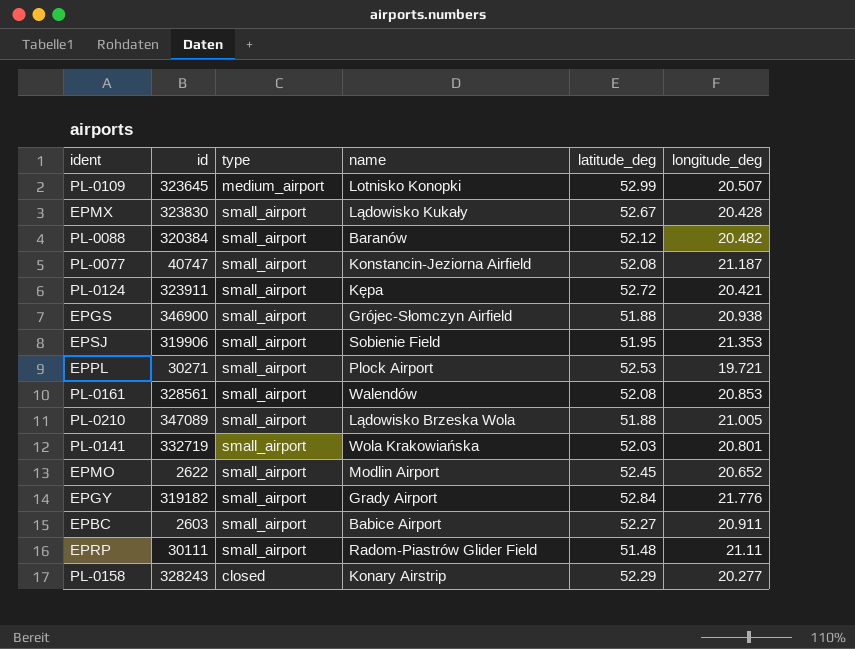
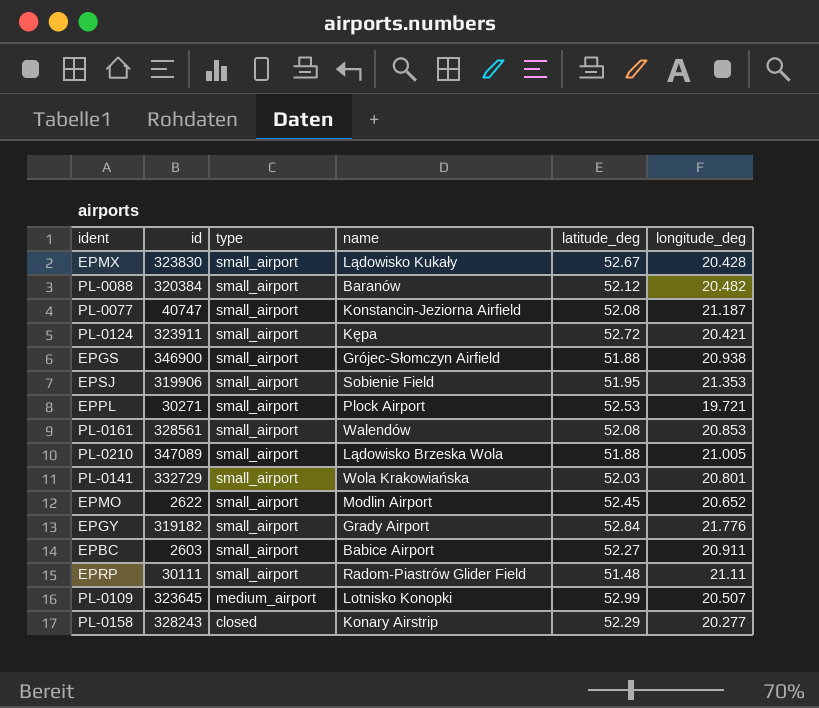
row order: none -> type descending
PL-0141 | id: 332719 -> 332729

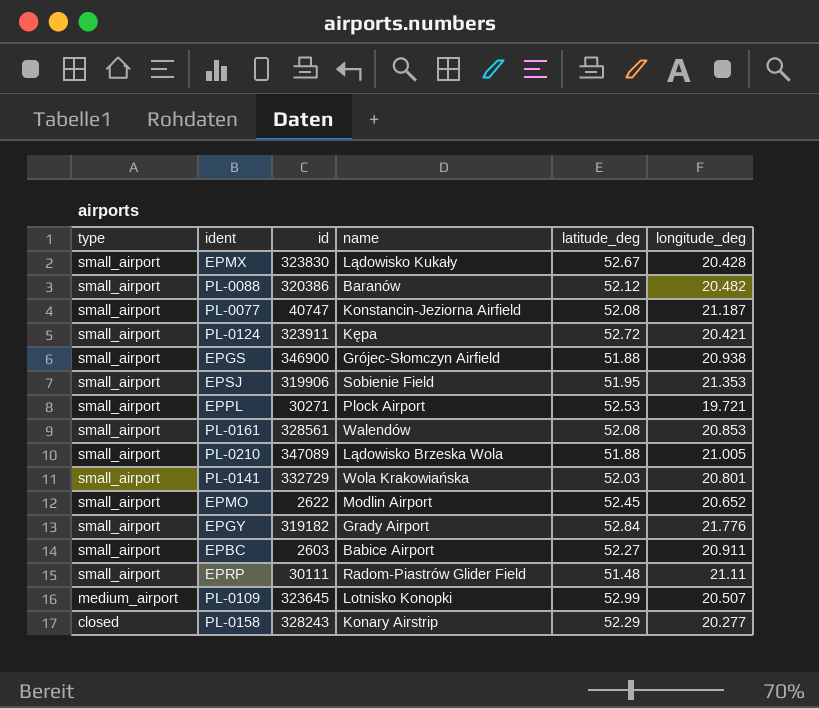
column type | position: 3 -> 1
PL-0088 | id: 320384 -> 320386

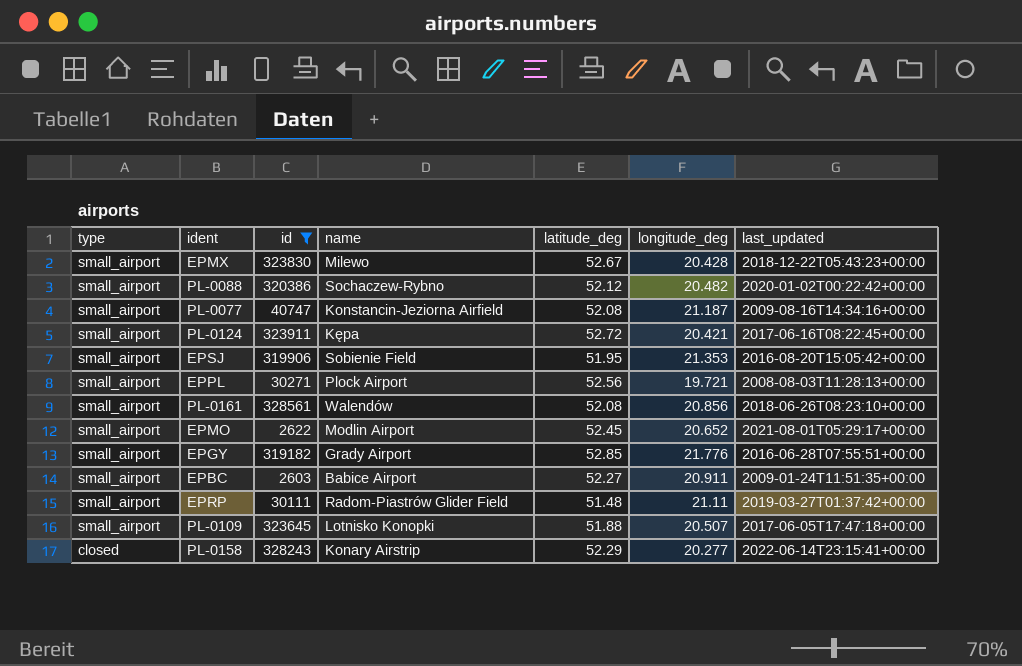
filter: none -> id <= 328561
column last_updated | position: none -> 7
EPMX | name: Lądowisko Kukały -> Milewo
PL-0088 | name: Baranów -> Sochaczew-Rybno
EPPL | latitude_deg: 52.53 -> 52.56
PL-0161 | longitude_deg: 20.853 -> 20.856
EPGY | latitude_deg: 52.84 -> 52.85
PL-0109 | type: medium_airport -> small_airport
PL-0109 | latitude_deg: 52.99 -> 51.88

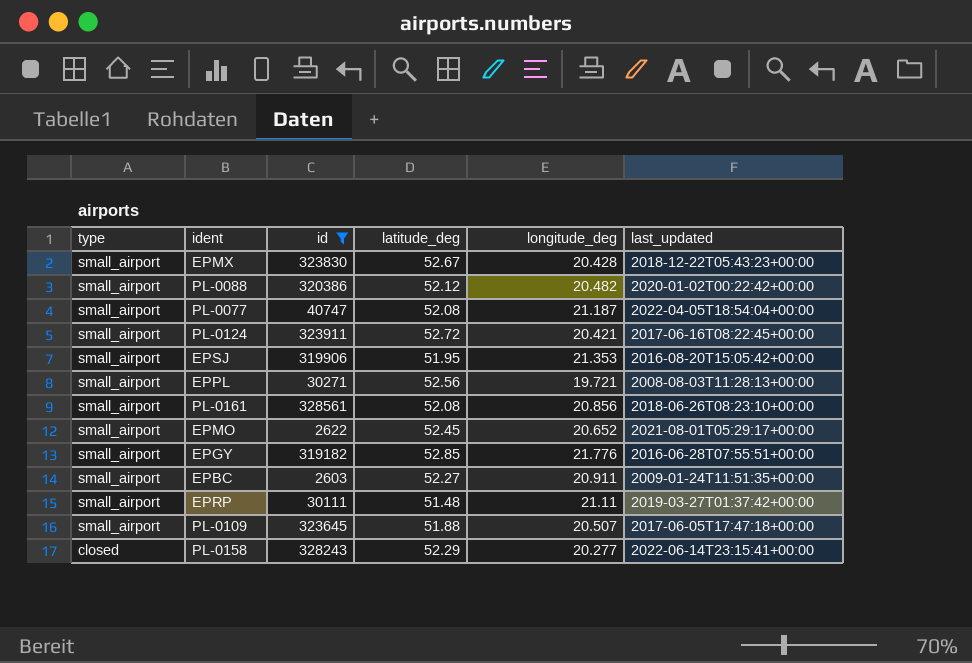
column name | position: 4 -> none
PL-0077 | last_updated: 2009-08-16T14:34:16+00:00 -> 2022-04-05T18:54:04+00:00

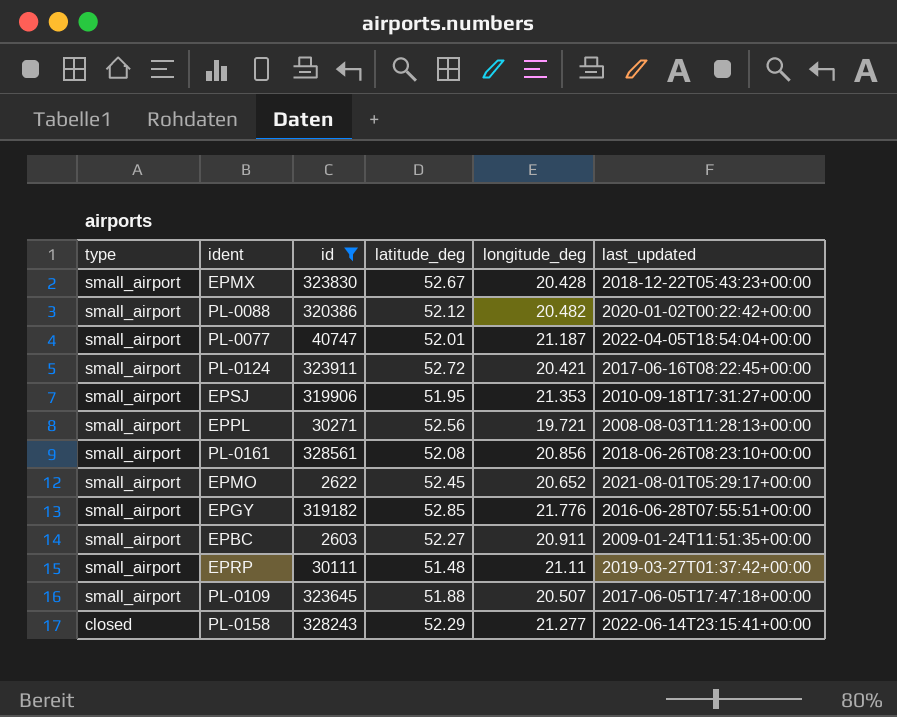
PL-0077 | latitude_deg: 52.08 -> 52.01
EPSJ | last_updated: 2016-08-20T15:05:42+00:00 -> 2010-09-18T17:31:27+00:00
PL-0158 | longitude_deg: 20.277 -> 21.277

